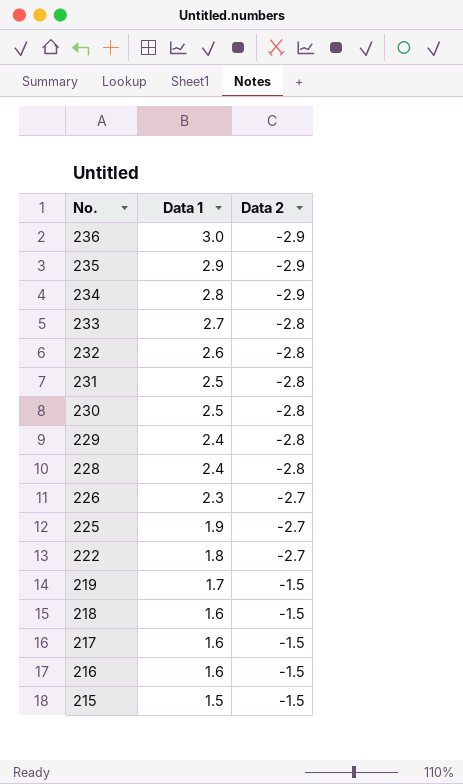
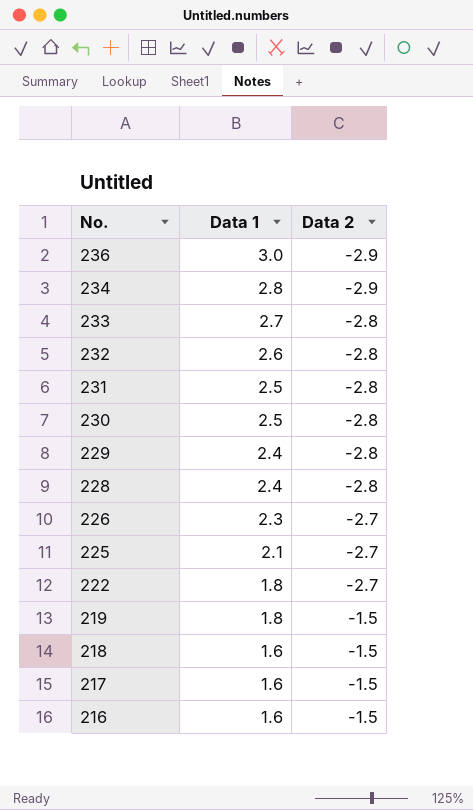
row 235: 2.9 | -2.9 -> none
row 215: 1.5 | -1.5 -> none
225 | Data 1: 1.9 -> 2.1
219 | Data 1: 1.7 -> 1.8

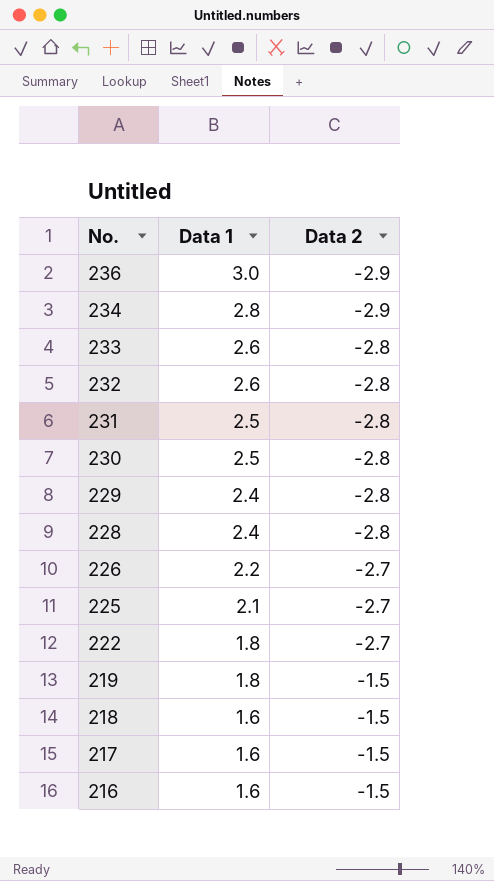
233 | Data 1: 2.7 -> 2.6
226 | Data 1: 2.3 -> 2.2

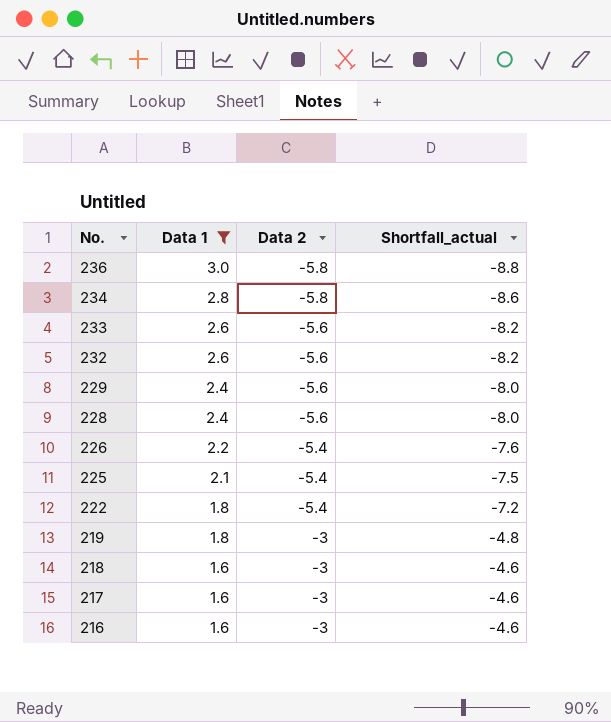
filter: none -> Data 1 != 2.5
column Shortfall_actual | formula: none -> [Data 2] - [Data 1]
236 | Data 2: -2.9 -> -5.8
234 | Data 2: -2.9 -> -5.8
233 | Data 2: -2.8 -> -5.6
232 | Data 2: -2.8 -> -5.6
229 | Data 2: -2.8 -> -5.6
228 | Data 2: -2.8 -> -5.6
226 | Data 2: -2.7 -> -5.4
225 | Data 2: -2.7 -> -5.4
222 | Data 2: -2.7 -> -5.4
219 | Data 2: -1.5 -> -3
218 | Data 2: -1.5 -> -3
217 | Data 2: -1.5 -> -3
216 | Data 2: -1.5 -> -3

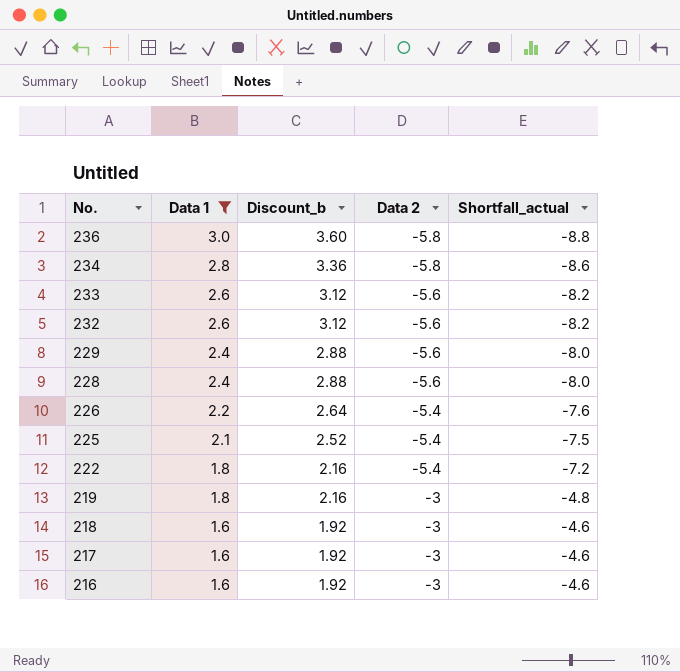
column Discount_b | formula: none -> [Data 1] * 1.2

